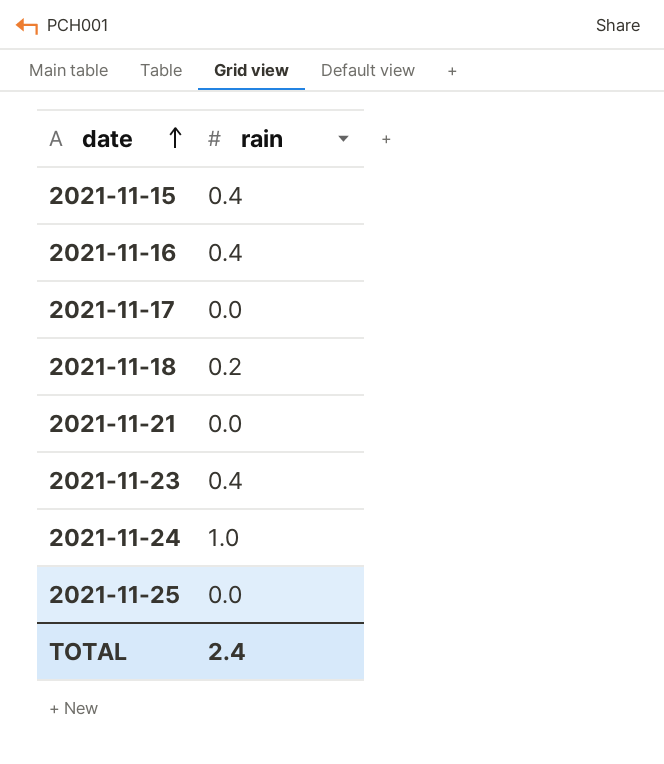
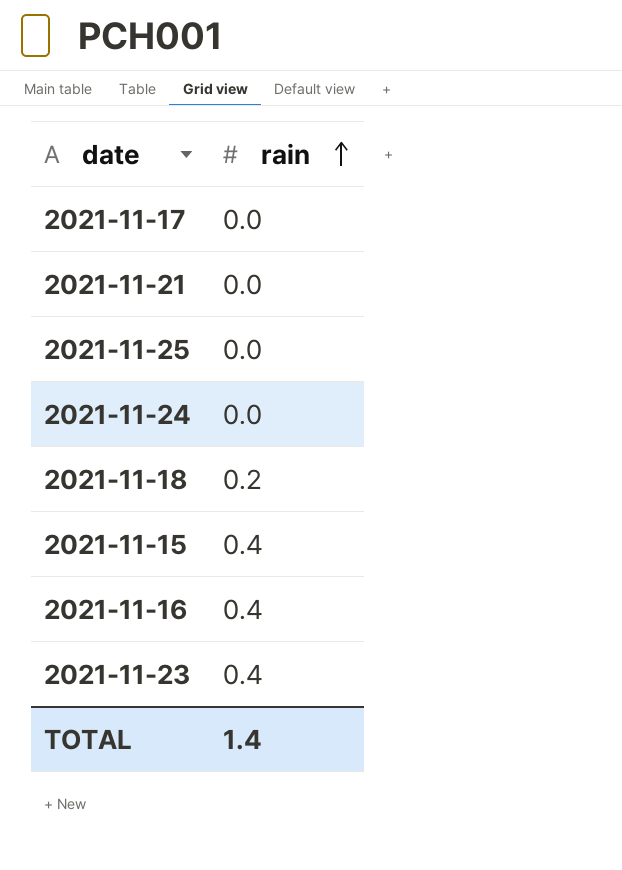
row order: date ascending -> rain ascending
2021-11-24 | rain: 1.0 -> 0.0
TOTAL | rain: 2.4 -> 1.4

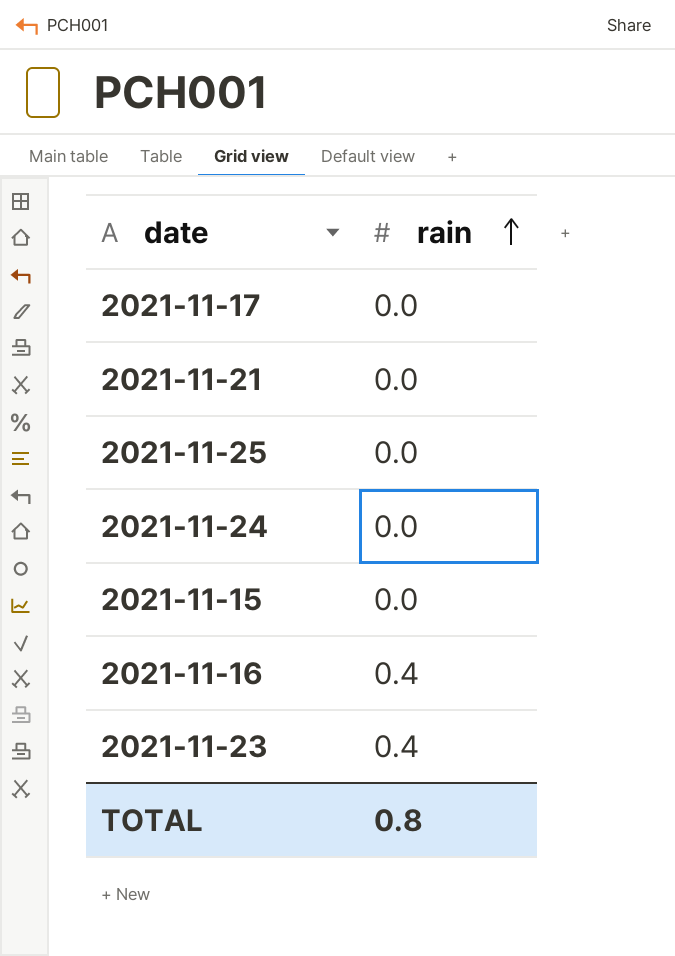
row 2021-11-18: 0.2 -> none
2021-11-15 | rain: 0.4 -> 0.0
TOTAL | rain: 1.4 -> 0.8

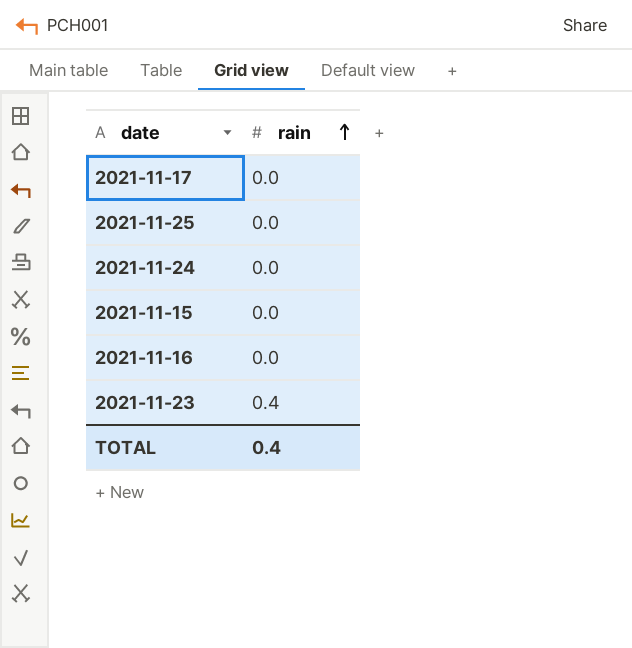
row 2021-11-21: 0.0 -> none
2021-11-16 | rain: 0.4 -> 0.0
TOTAL | rain: 0.8 -> 0.4

